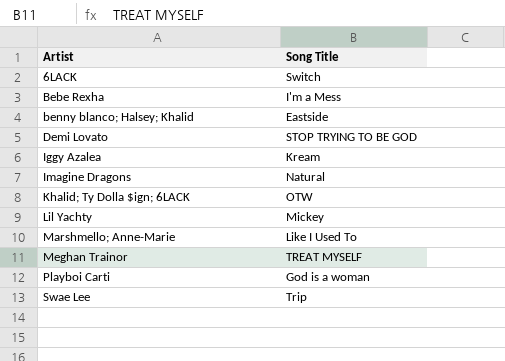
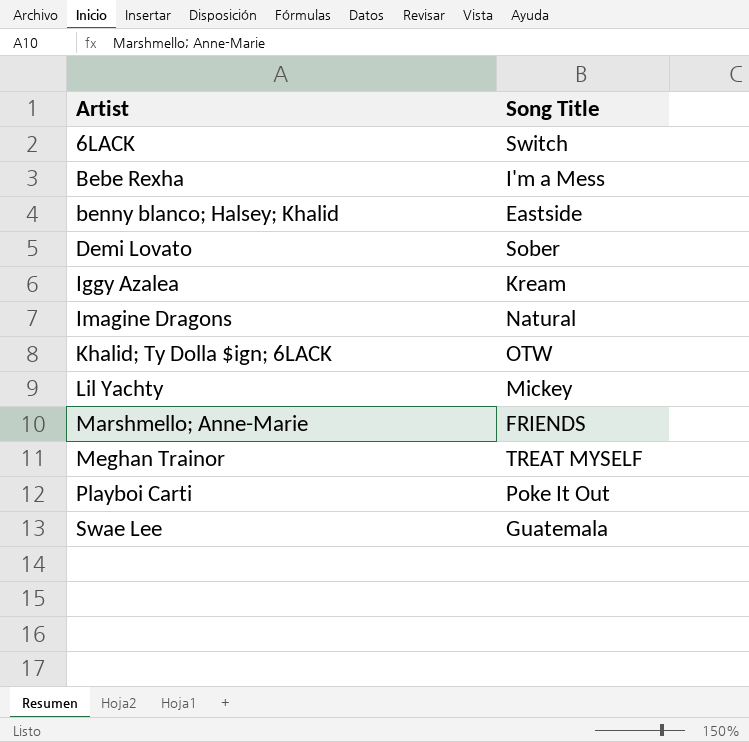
Demi Lovato | Song Title: STOP TRYING TO BE GOD -> Sober
Marshmello; Anne-Marie | Song Title: Like I Used To -> FRIENDS
Playboi Carti | Song Title: God is a woman -> Poke It Out
Swae Lee | Song Title: Trip -> Guatemala

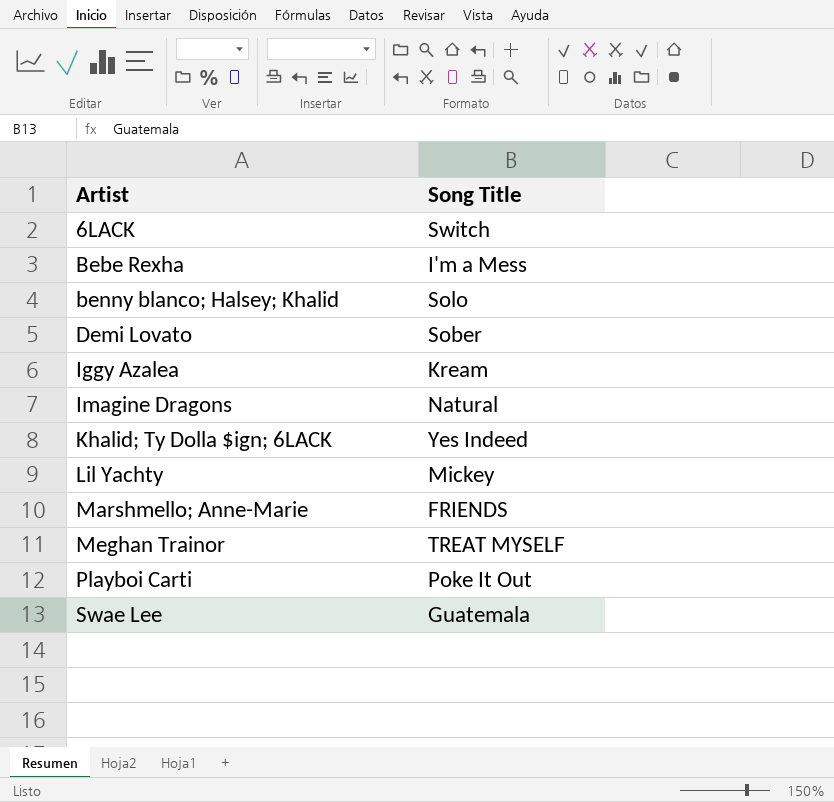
benny blanco; Halsey; Khalid | Song Title: Eastside -> Solo
Khalid; Ty Dolla $ign; 6LACK | Song Title: OTW -> Yes Indeed

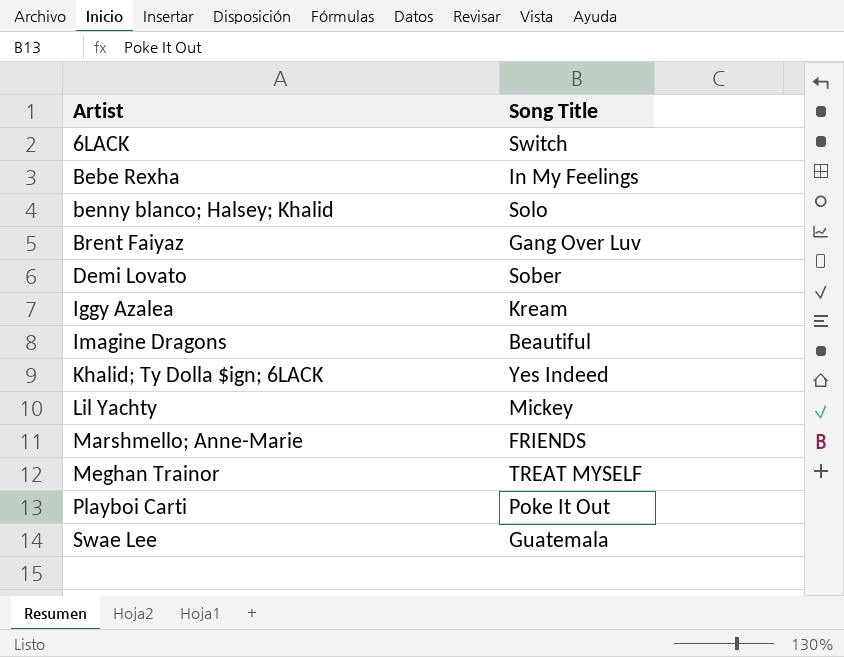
Bebe Rexha | Song Title: I'm a Mess -> In My Feelings
row Brent Faiyaz: none -> Gang Over Luv
Imagine Dragons | Song Title: Natural -> Beautiful

